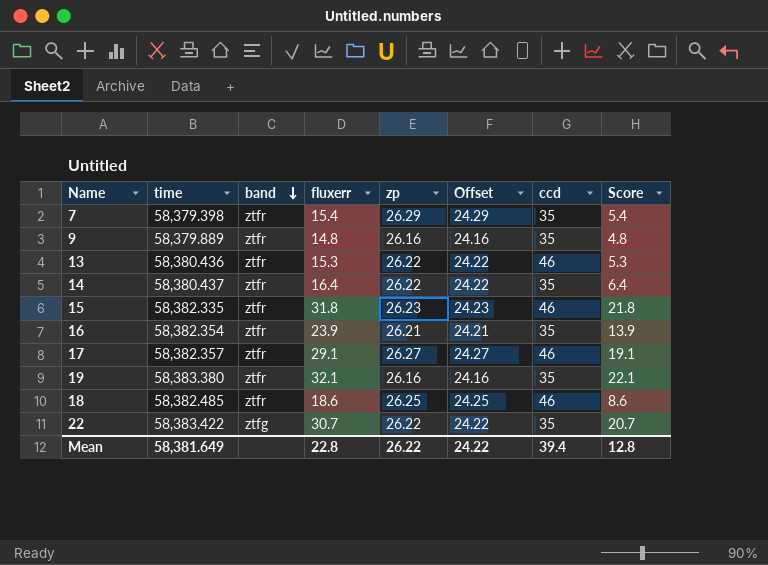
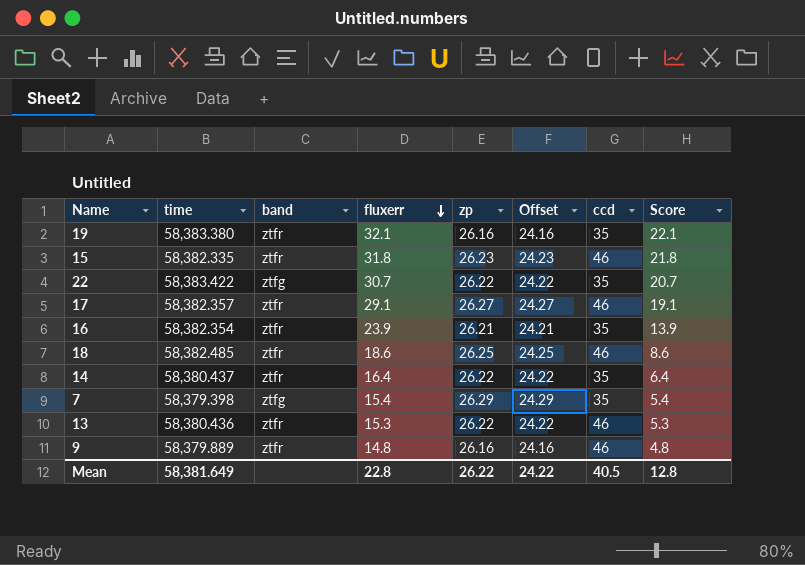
row order: band descending -> fluxerr descending
7 | band: ztfr -> ztfg
9 | ccd: 35 -> 46
Mean | ccd: 39.4 -> 40.5

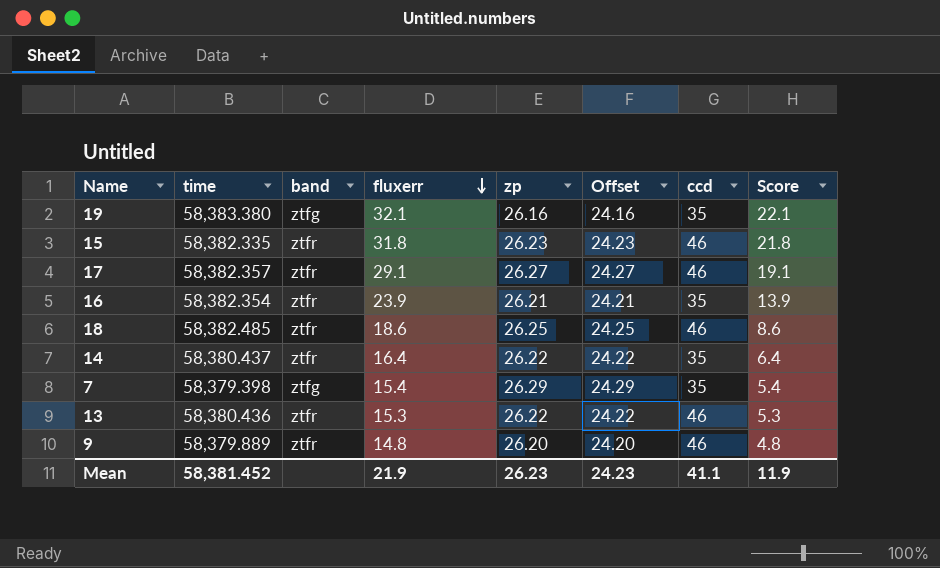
row 22: 58,383.422 | ztfg | 30.7 | 26.22 | 24.22 | 35 | 20.7 -> none
19 | band: ztfr -> ztfg
9 | zp: 26.16 -> 26.20
9 | Offset: 24.16 -> 24.20
Mean | time: 58,381.649 -> 58,381.452
Mean | fluxerr: 22.8 -> 21.9
Mean | zp: 26.22 -> 26.23
Mean | Offset: 24.22 -> 24.23
Mean | ccd: 40.5 -> 41.1
Mean | Score: 12.8 -> 11.9

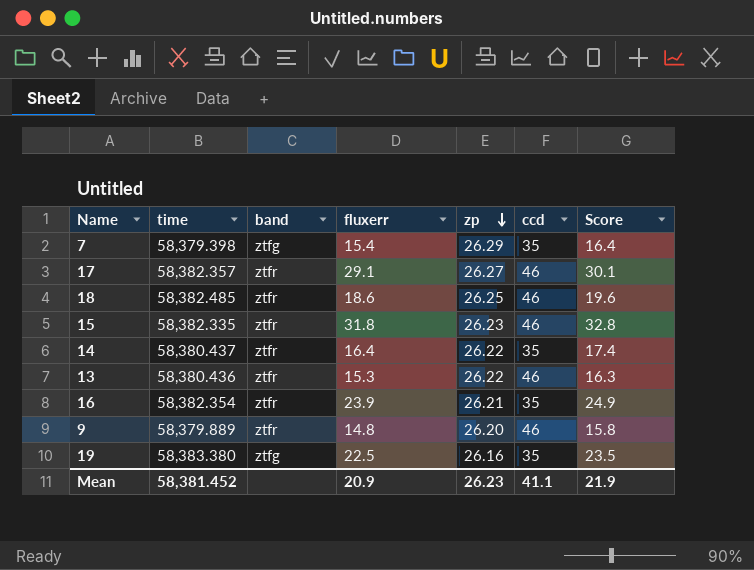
row order: fluxerr descending -> zp descending
column Offset | formula: [zp] - 2 -> none
column Score | formula: [fluxerr] - 10 -> [fluxerr] + 1
19 | fluxerr: 32.1 -> 22.5
Mean | fluxerr: 21.9 -> 20.9
Mean | Score: 11.9 -> 21.9

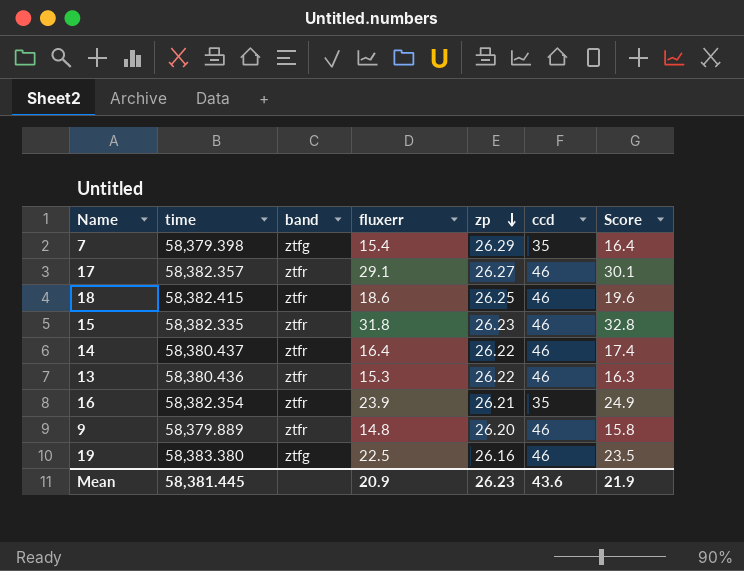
18 | time: 58,382.485 -> 58,382.415
14 | ccd: 35 -> 46
19 | ccd: 35 -> 46
Mean | time: 58,381.452 -> 58,381.445
Mean | ccd: 41.1 -> 43.6

